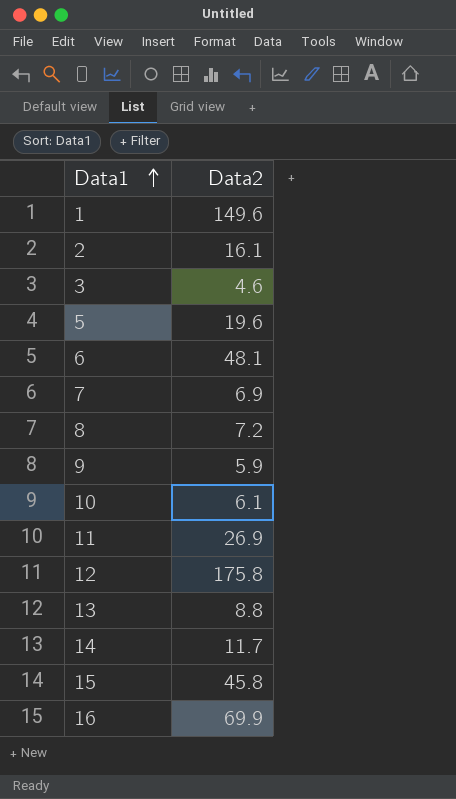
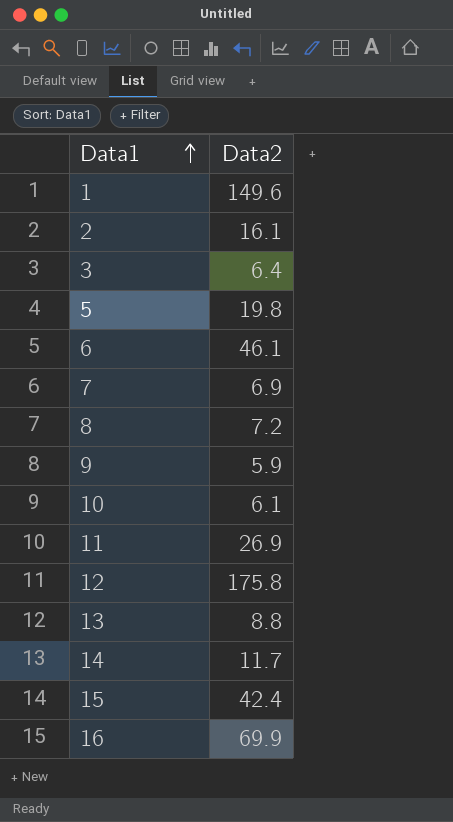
3 | Data2: 4.6 -> 6.4
5 | Data2: 19.6 -> 19.8
6 | Data2: 48.1 -> 46.1
15 | Data2: 45.8 -> 42.4

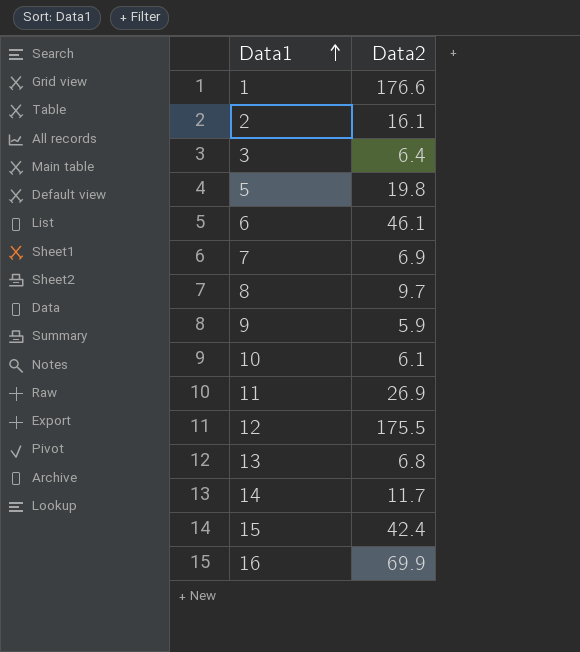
1 | Data2: 149.6 -> 176.6
8 | Data2: 7.2 -> 9.7
12 | Data2: 175.8 -> 175.5
13 | Data2: 8.8 -> 6.8

